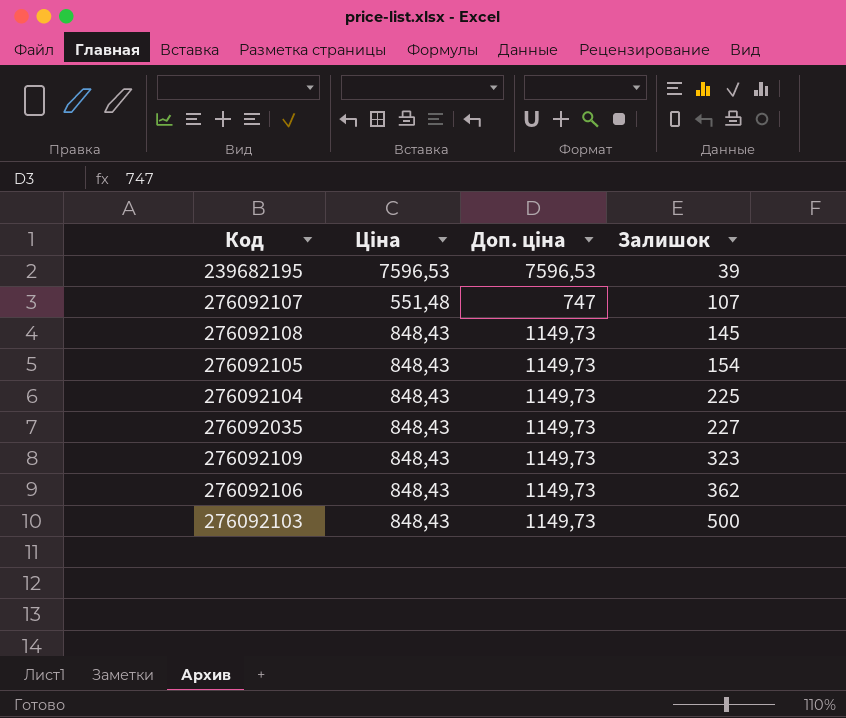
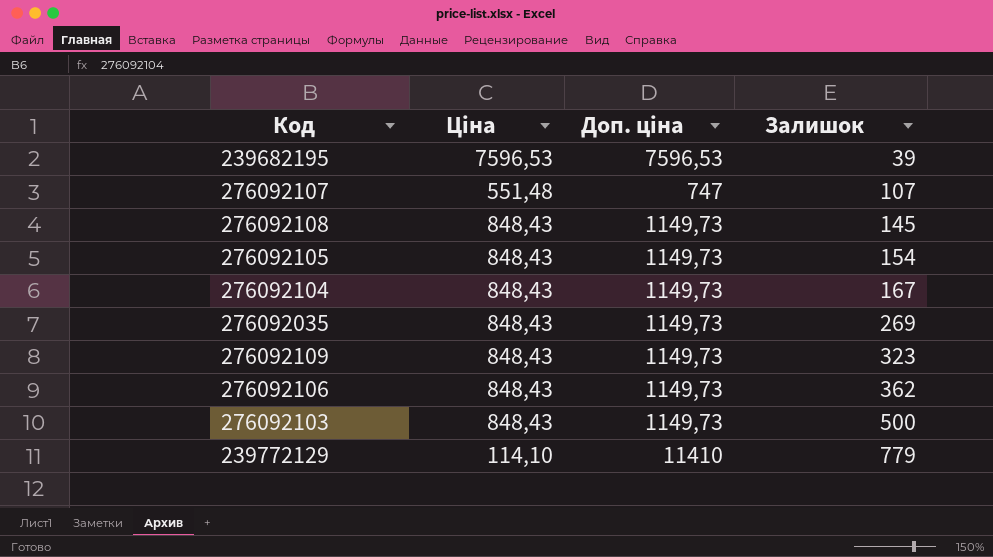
276092104 | Залишок: 225 -> 167
276092035 | Залишок: 227 -> 269
row 239772129: none -> 114,10 | 11410 | 779

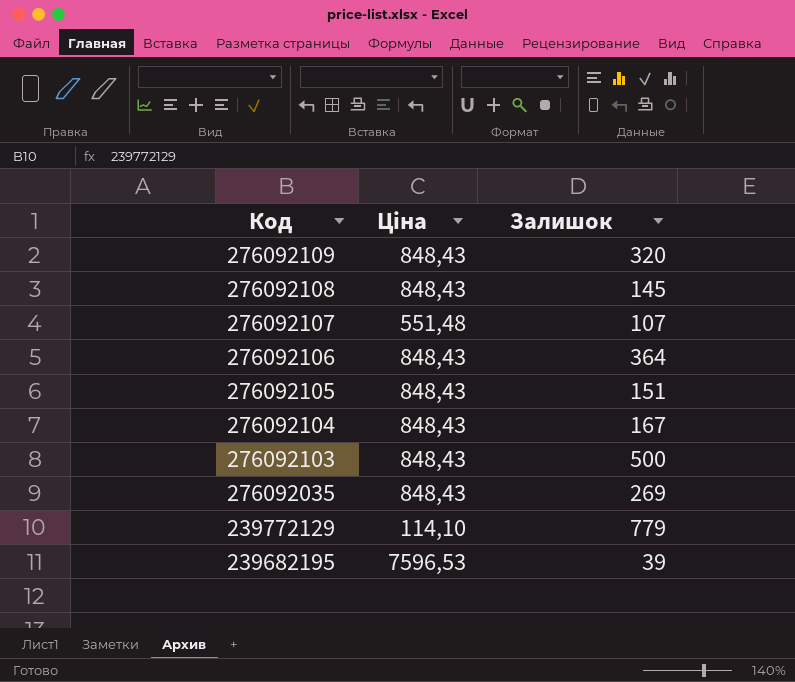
row order: Залишок ascending -> Код descending
column Доп. ціна | position: 3 -> none
276092109 | Залишок: 323 -> 320
276092106 | Залишок: 362 -> 364
276092105 | Залишок: 154 -> 151

